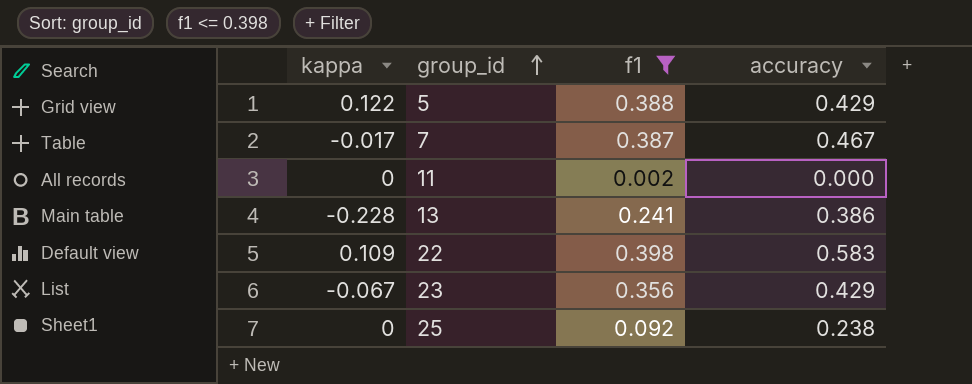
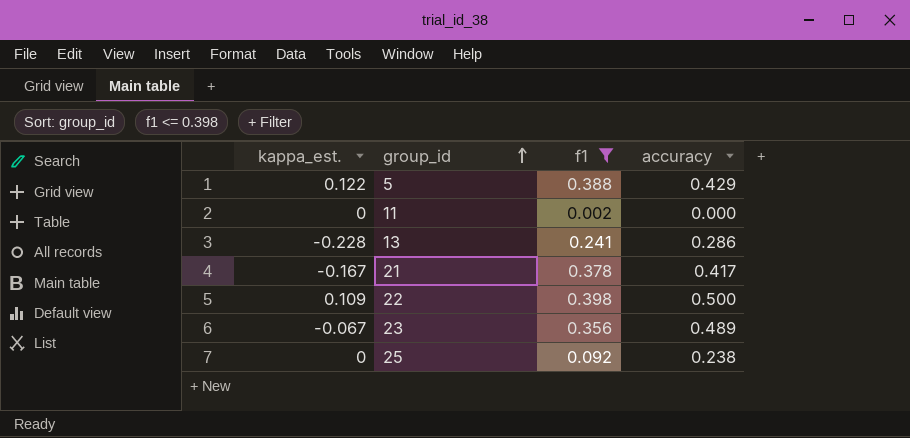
column name: kappa -> kappa_est.
row 7: -0.017 | 0.387 | 0.467 -> none
13 | accuracy: 0.386 -> 0.286
row 21: none -> -0.167 | 0.378 | 0.417
22 | accuracy: 0.583 -> 0.500
23 | accuracy: 0.429 -> 0.489

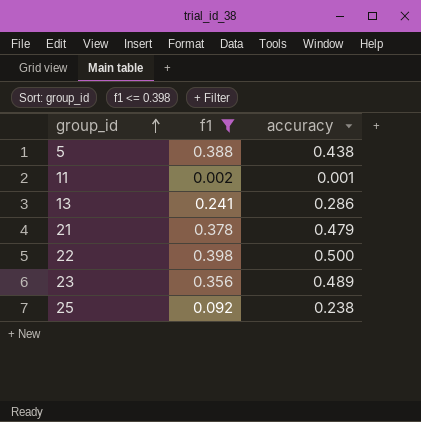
column kappa_est. | position: 1 -> none
5 | accuracy: 0.429 -> 0.438
11 | accuracy: 0.000 -> 0.001
21 | accuracy: 0.417 -> 0.479

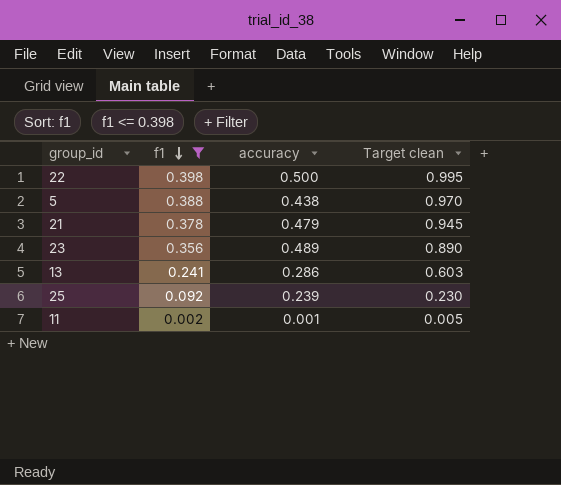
row order: group_id ascending -> f1 descending
column Target clean | formula: none -> [f1] * 2.5
25 | accuracy: 0.238 -> 0.239

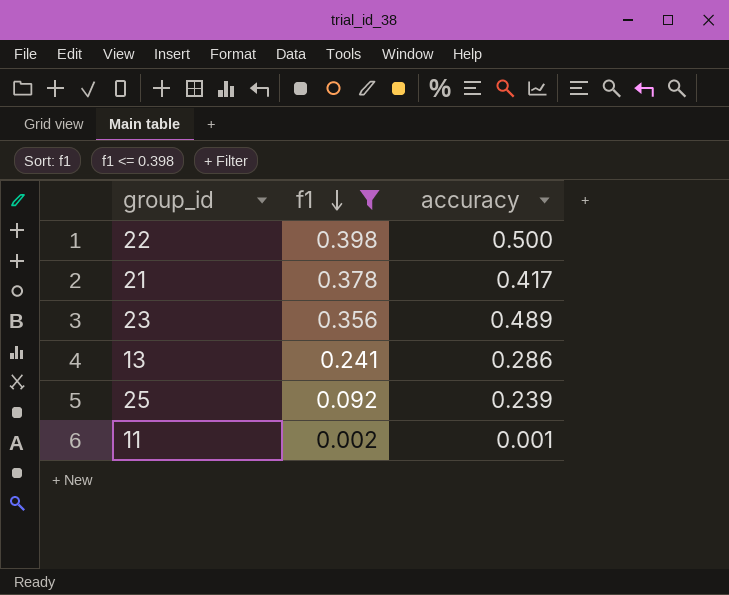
column Target clean | formula: [f1] * 2.5 -> none
row 5: 0.388 | 0.438 | 0.970 -> none
21 | accuracy: 0.479 -> 0.417

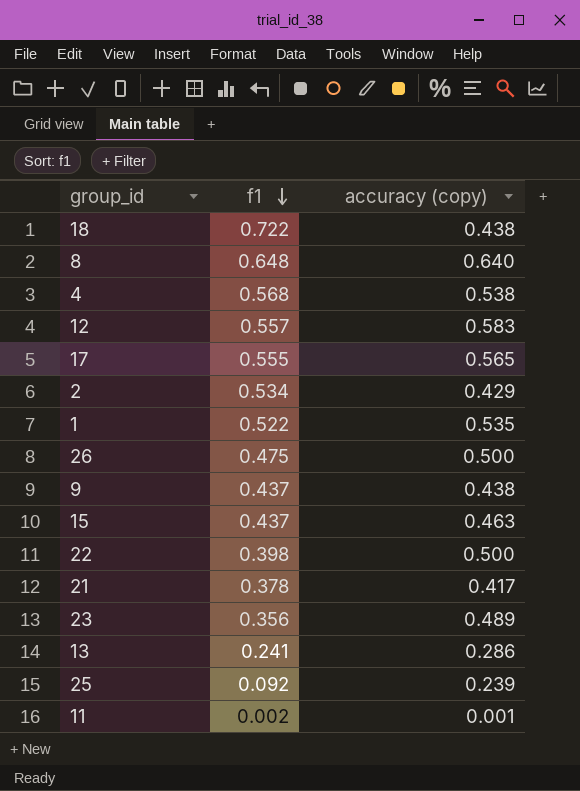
filter: f1 <= 0.398 -> none
column name: accuracy -> accuracy (copy)

